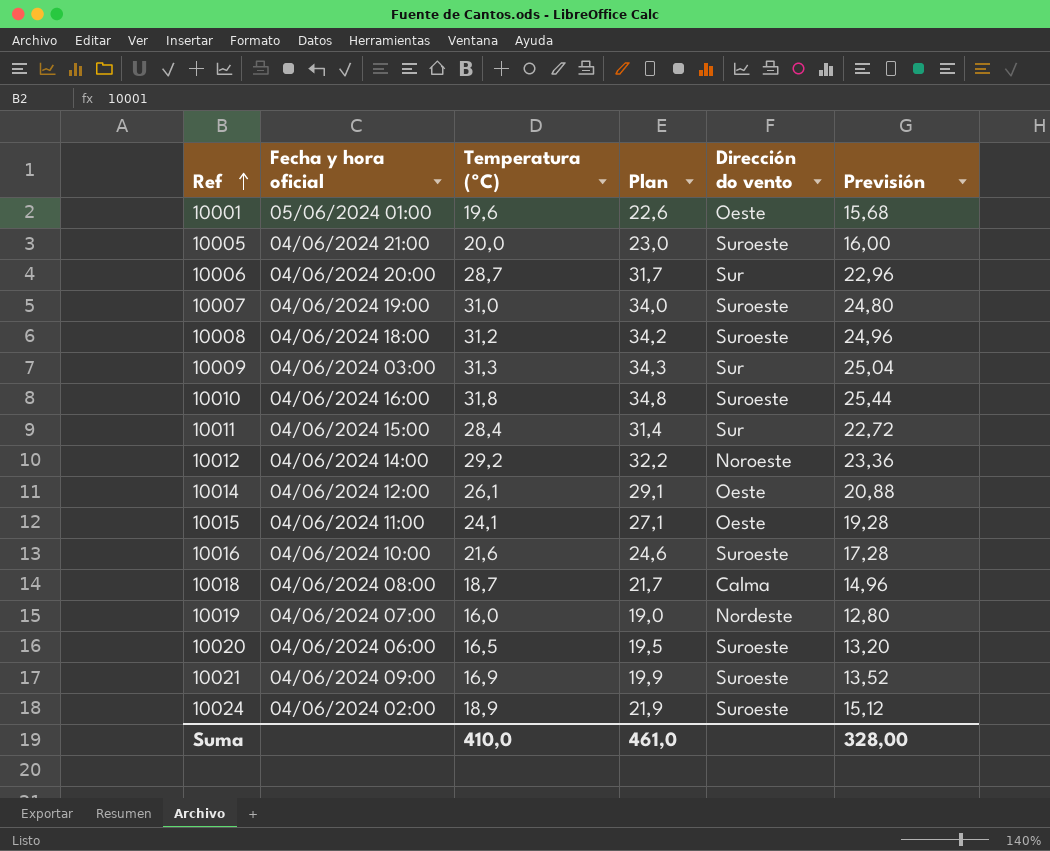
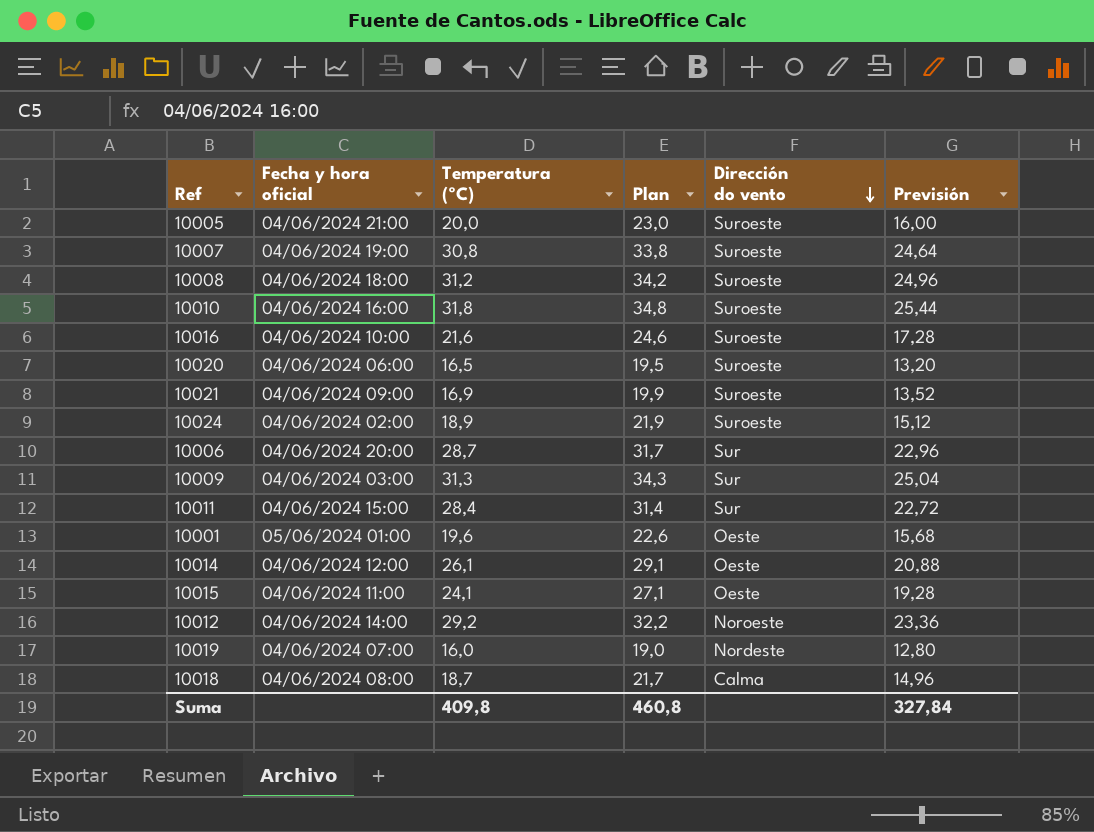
row order: Ref ascending -> Dirección do vento descending
10007 | Temperatura (ºC): 31,0 -> 30,8
10007 | Plan: 34,0 -> 33,8
10007 | Previsión: 24,80 -> 24,64
Suma | Temperatura (ºC): 410,0 -> 409,8
Suma | Plan: 461,0 -> 460,8
Suma | Previsión: 328,00 -> 327,84

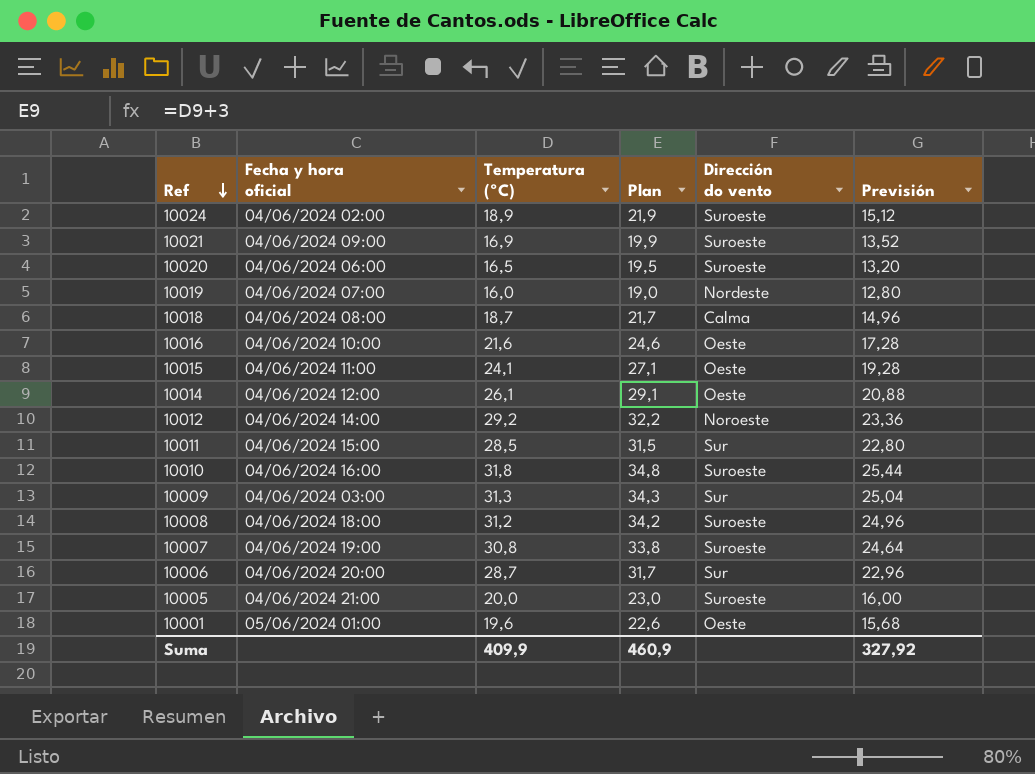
row order: Dirección do vento descending -> Ref descending
10016 | Dirección do vento: Suroeste -> Oeste
10011 | Temperatura (ºC): 28,4 -> 28,5
10011 | Plan: 31,4 -> 31,5
10011 | Previsión: 22,72 -> 22,80
Suma | Temperatura (ºC): 409,8 -> 409,9
Suma | Plan: 460,8 -> 460,9
Suma | Previsión: 327,84 -> 327,92

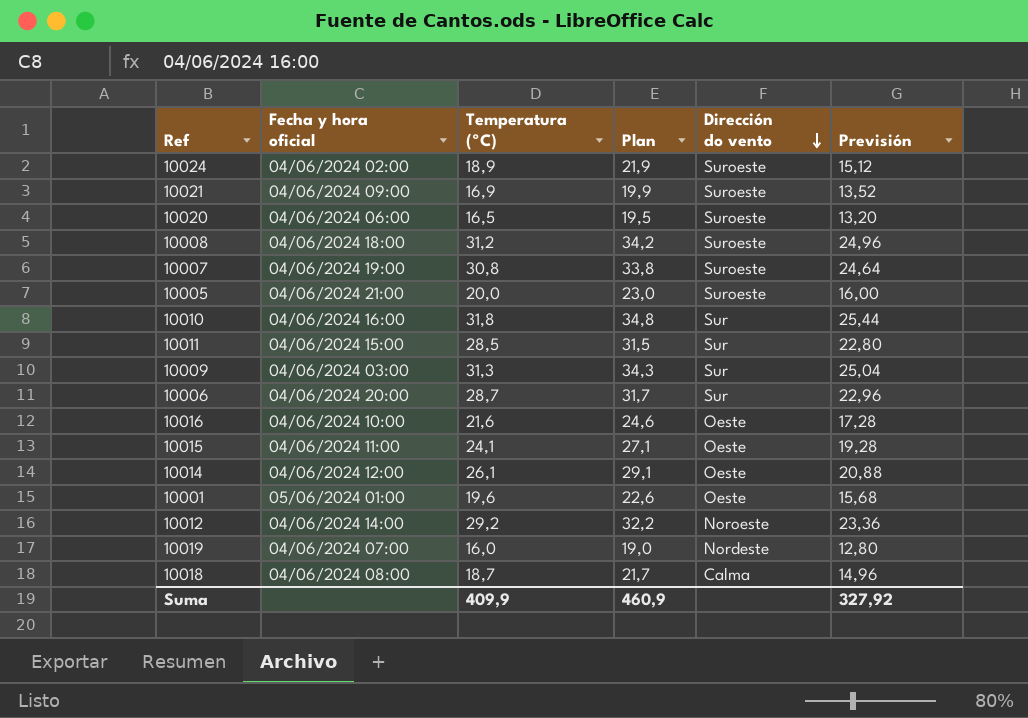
row order: Ref descending -> Dirección do vento descending
10010 | Dirección do vento: Suroeste -> Sur

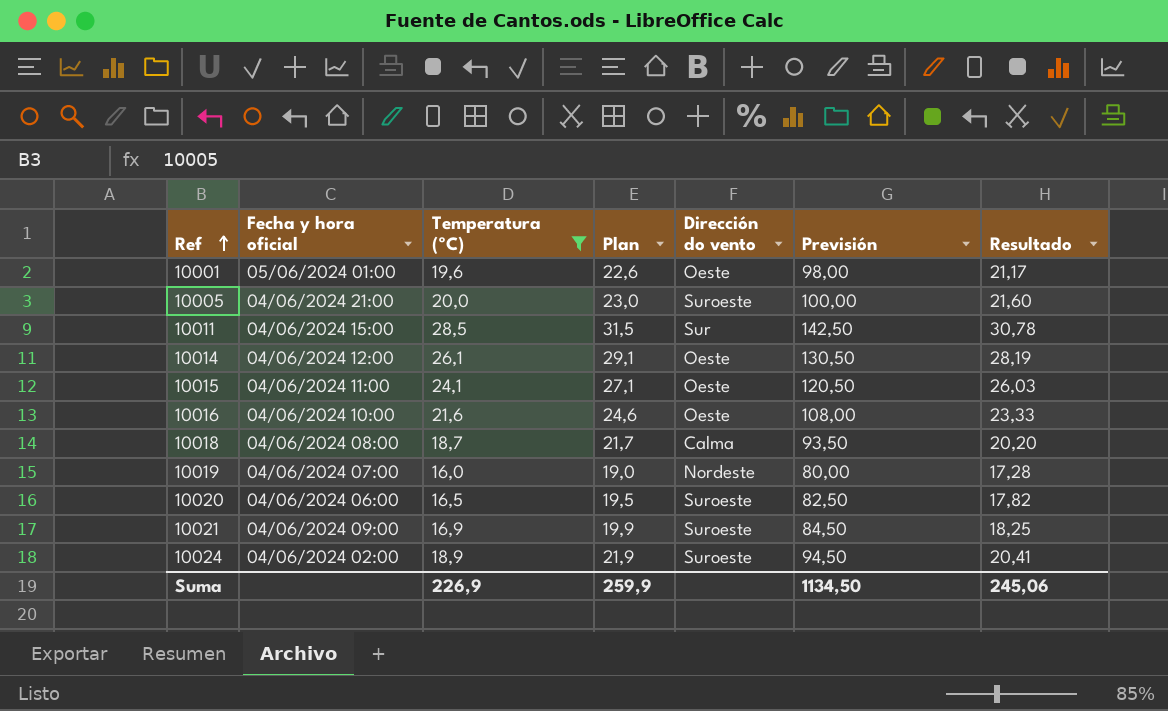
filter: none -> Temperatura (ºC) <= 28,5
row order: Dirección do vento descending -> Ref ascending
column Previsión | formula: [Temperatura (ºC)] * 0,8 -> [Temperatura (ºC)] * 5
column Resultado | formula: none -> [Temperatura (ºC)] * 1,08
Suma | Temperatura (ºC): 409,9 -> 226,9
Suma | Plan: 460,9 -> 259,9
Suma | Previsión: 327,92 -> 1134,50

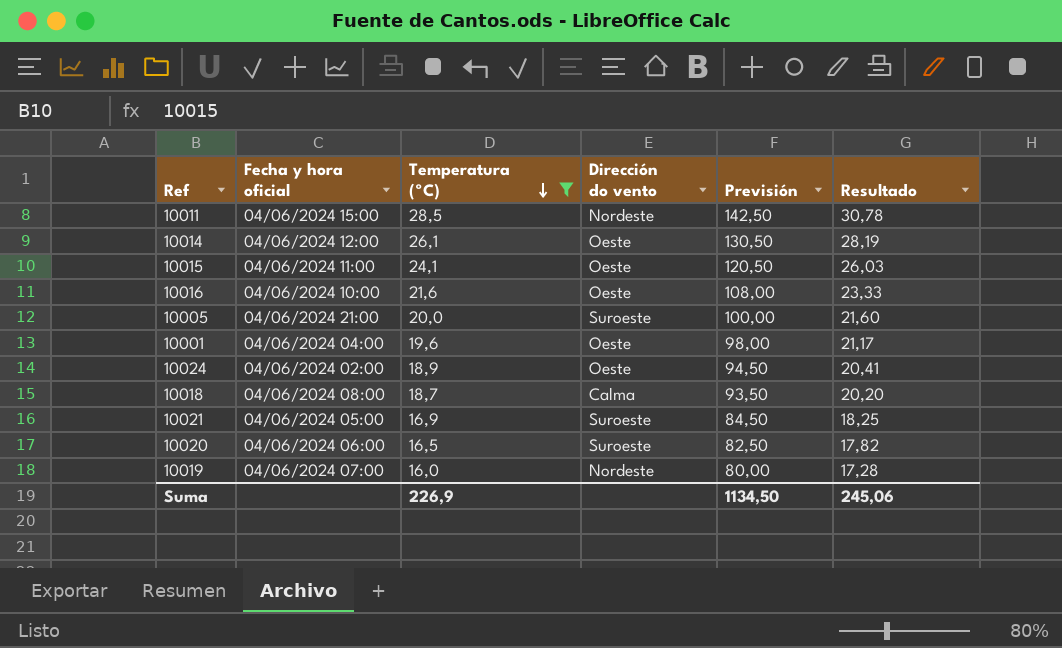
row order: Ref ascending -> Temperatura (ºC) descending
column Plan | formula: [Temperatura (ºC)] + 3 -> none
10011 | Dirección do vento: Sur -> Nordeste
10001 | Fecha y hora oficial: 05/06/2024 01:00 -> 04/06/2024 04:00
10024 | Dirección do vento: Suroeste -> Oeste
10021 | Fecha y hora oficial: 04/06/2024 09:00 -> 04/06/2024 05:00

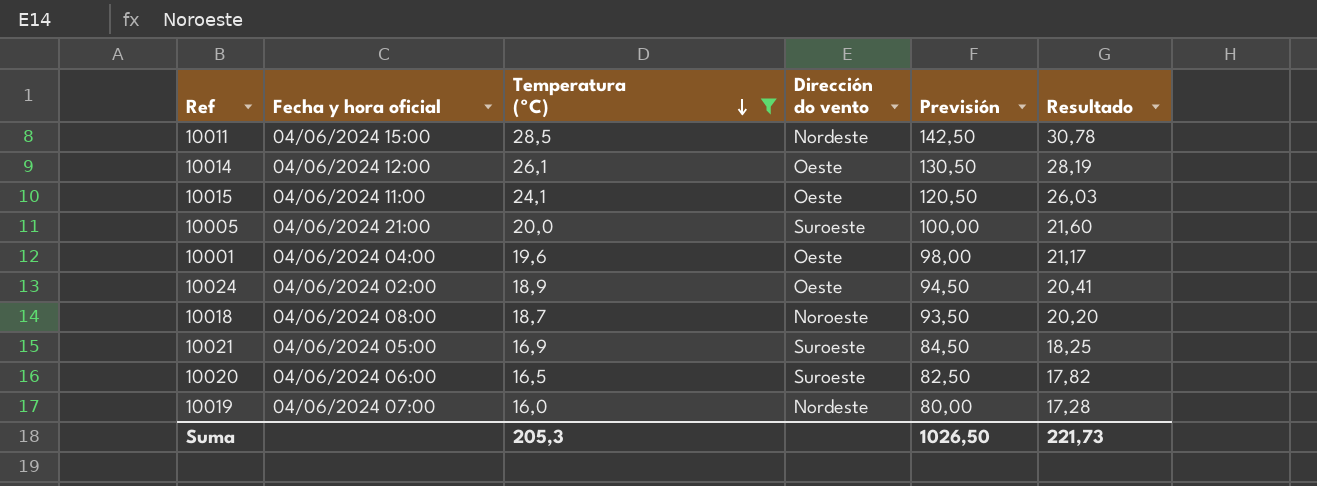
row 10016: 04/06/2024 10:00 | 21,6 | Oeste | 108,00 | 23,33 -> none
10018 | Dirección do vento: Calma -> Noroeste
Suma | Temperatura (ºC): 226,9 -> 205,3
Suma | Previsión: 1134,50 -> 1026,50
Suma | Resultado: 245,06 -> 221,73

